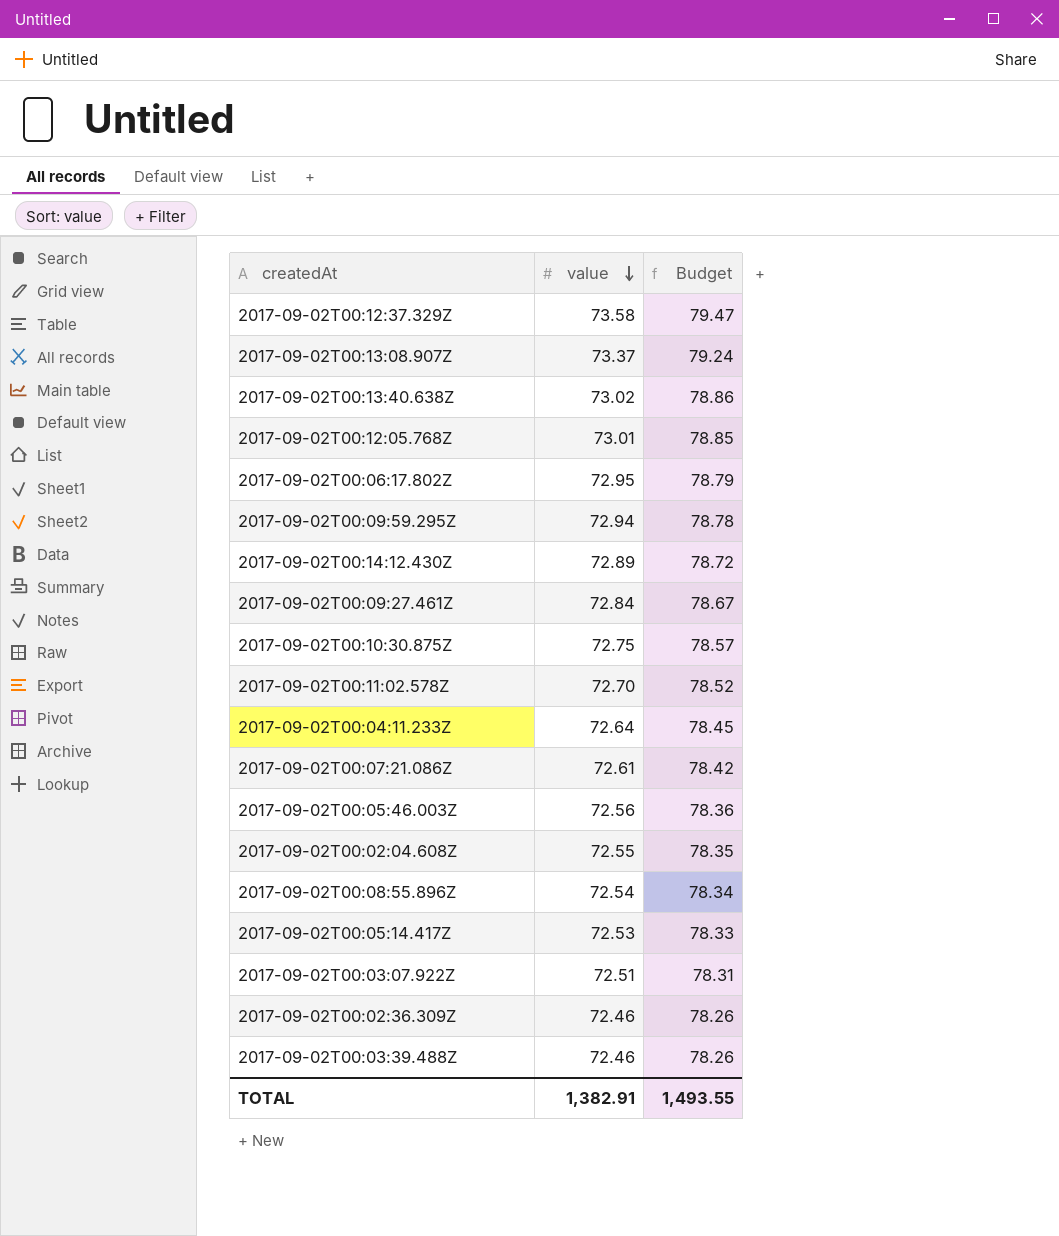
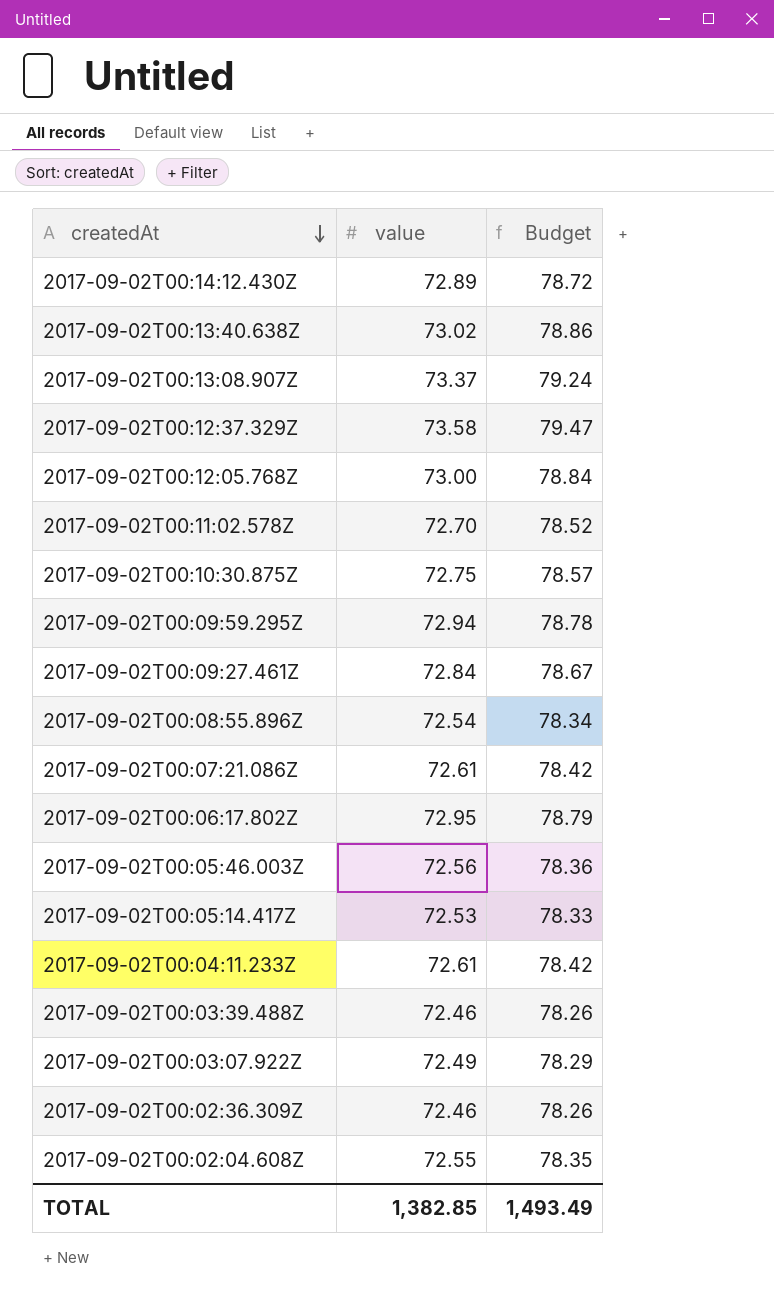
row order: value descending -> createdAt descending
2017-09-02T00:12:05.768Z | value: 73.01 -> 73.00
2017-09-02T00:12:05.768Z | Budget: 78.85 -> 78.84
2017-09-02T00:04:11.233Z | value: 72.64 -> 72.61
2017-09-02T00:04:11.233Z | Budget: 78.45 -> 78.42
2017-09-02T00:03:07.922Z | value: 72.51 -> 72.49
2017-09-02T00:03:07.922Z | Budget: 78.31 -> 78.29
TOTAL | value: 1,382.91 -> 1,382.85
TOTAL | Budget: 1,493.55 -> 1,493.49

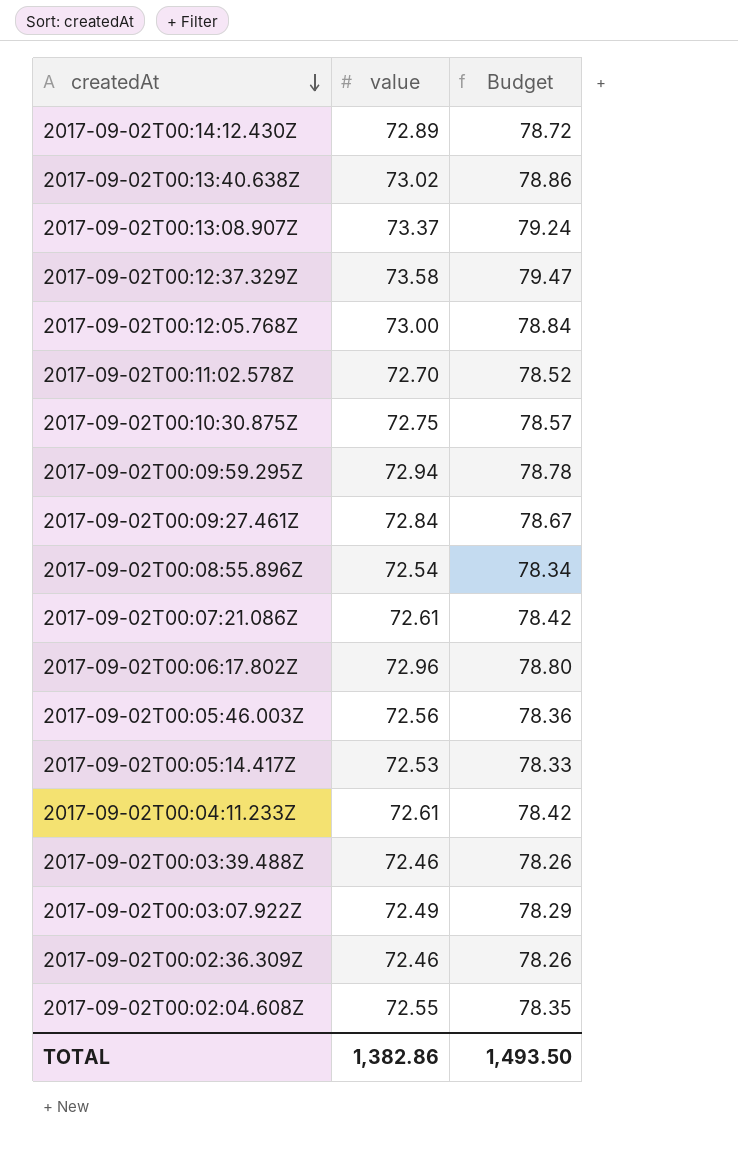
2017-09-02T00:06:17.802Z | value: 72.95 -> 72.96
2017-09-02T00:06:17.802Z | Budget: 78.79 -> 78.80
TOTAL | value: 1,382.85 -> 1,382.86
TOTAL | Budget: 1,493.49 -> 1,493.50

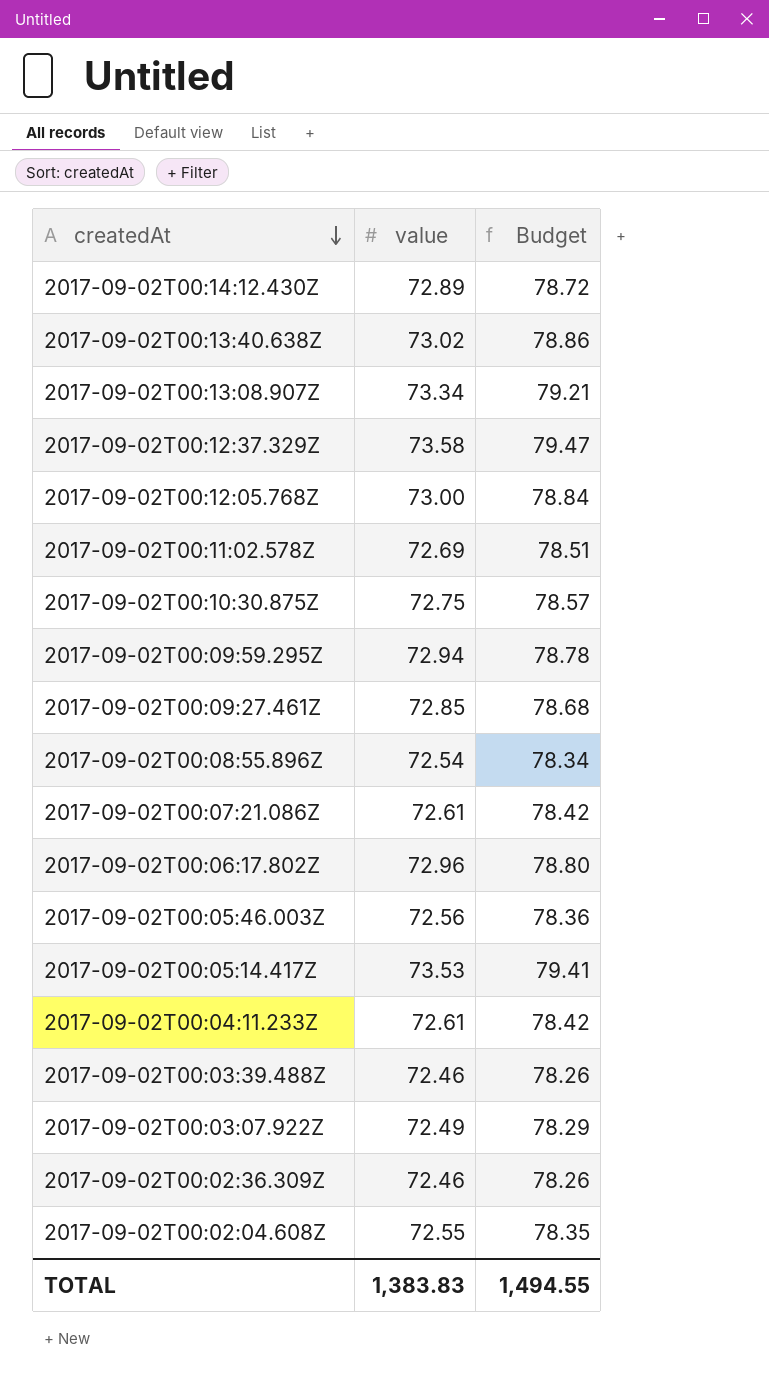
2017-09-02T00:13:08.907Z | value: 73.37 -> 73.34
2017-09-02T00:13:08.907Z | Budget: 79.24 -> 79.21
2017-09-02T00:11:02.578Z | value: 72.70 -> 72.69
2017-09-02T00:11:02.578Z | Budget: 78.52 -> 78.51
2017-09-02T00:09:27.461Z | value: 72.84 -> 72.85
2017-09-02T00:09:27.461Z | Budget: 78.67 -> 78.68
2017-09-02T00:05:14.417Z | value: 72.53 -> 73.53
2017-09-02T00:05:14.417Z | Budget: 78.33 -> 79.41
TOTAL | value: 1,382.86 -> 1,383.83
TOTAL | Budget: 1,493.50 -> 1,494.55

